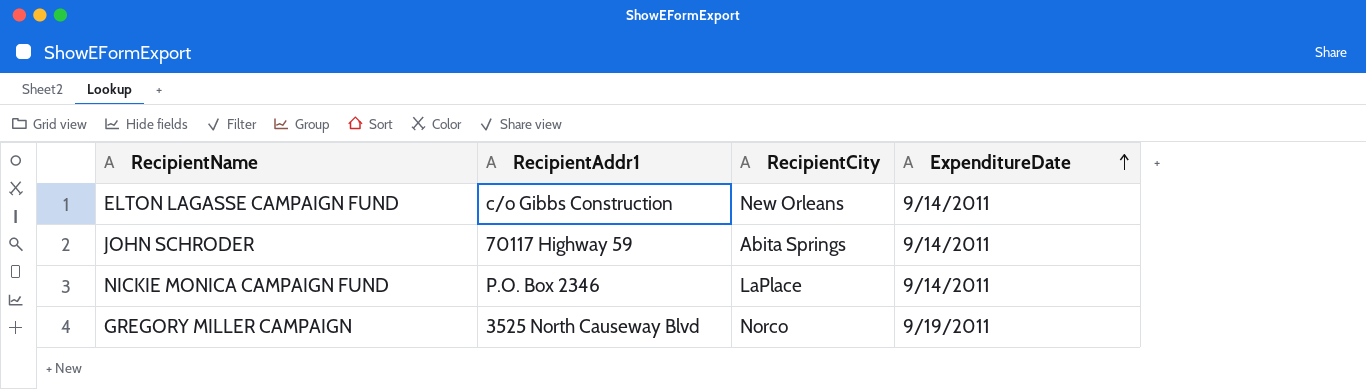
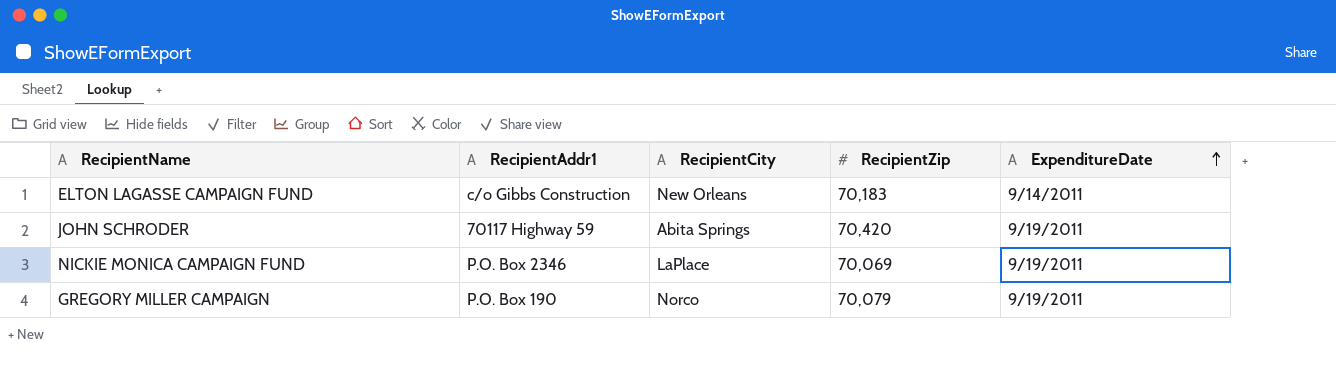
column RecipientZip | position: none -> 4
JOHN SCHRODER | ExpenditureDate: 9/14/2011 -> 9/19/2011
NICKIE MONICA CAMPAIGN FUND | ExpenditureDate: 9/14/2011 -> 9/19/2011
GREGORY MILLER CAMPAIGN | RecipientAddr1: 3525 North Causeway Blvd -> P.O. Box 190

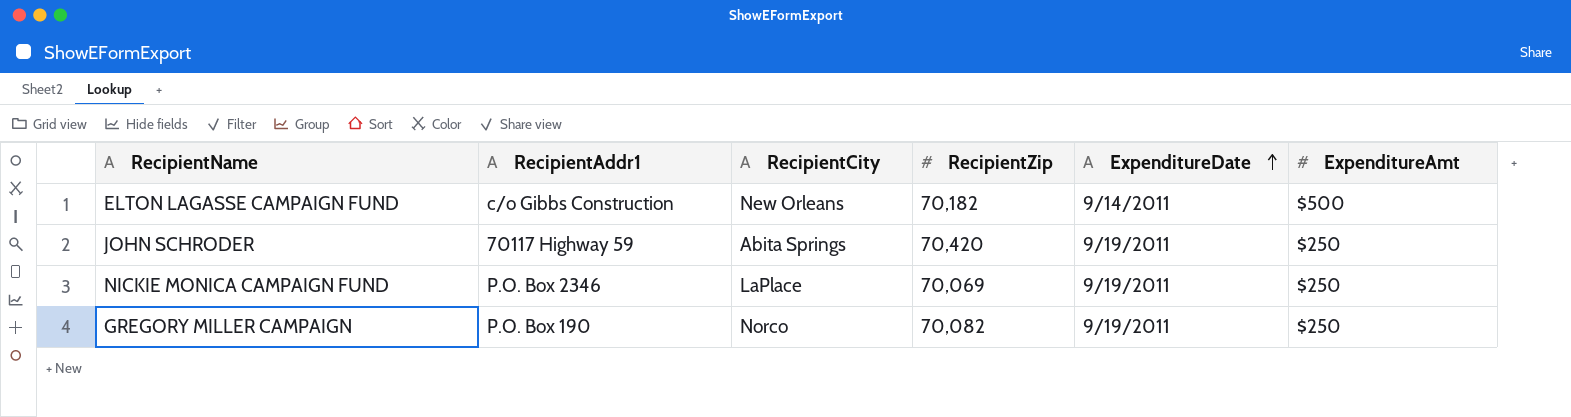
column ExpenditureAmt | position: none -> 6
ELTON LAGASSE CAMPAIGN FUND | RecipientZip: 70,183 -> 70,182
GREGORY MILLER CAMPAIGN | RecipientZip: 70,079 -> 70,082

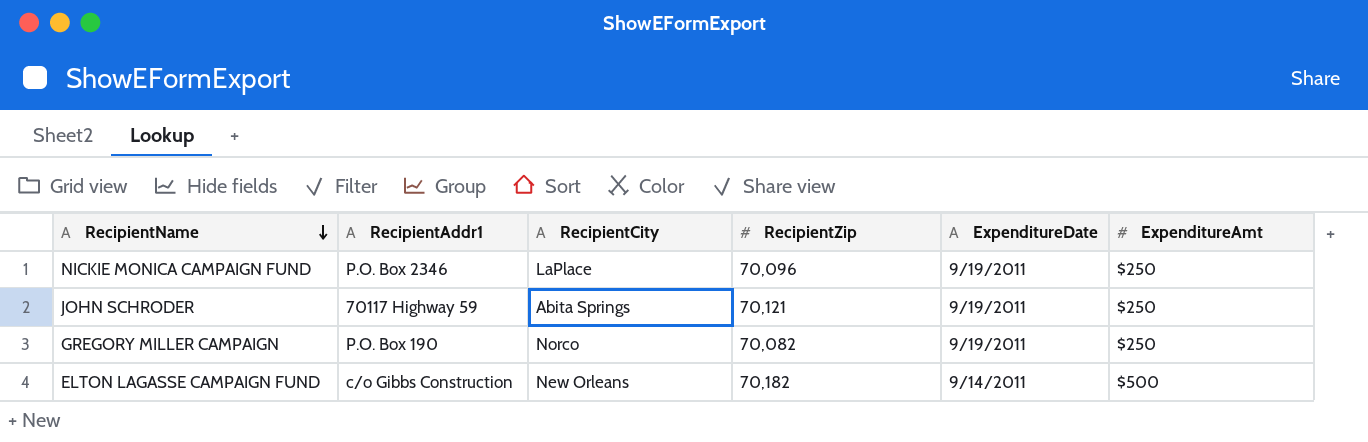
row order: ExpenditureDate ascending -> RecipientName descending
NICKIE MONICA CAMPAIGN FUND | RecipientZip: 70,069 -> 70,096
JOHN SCHRODER | RecipientZip: 70,420 -> 70,121

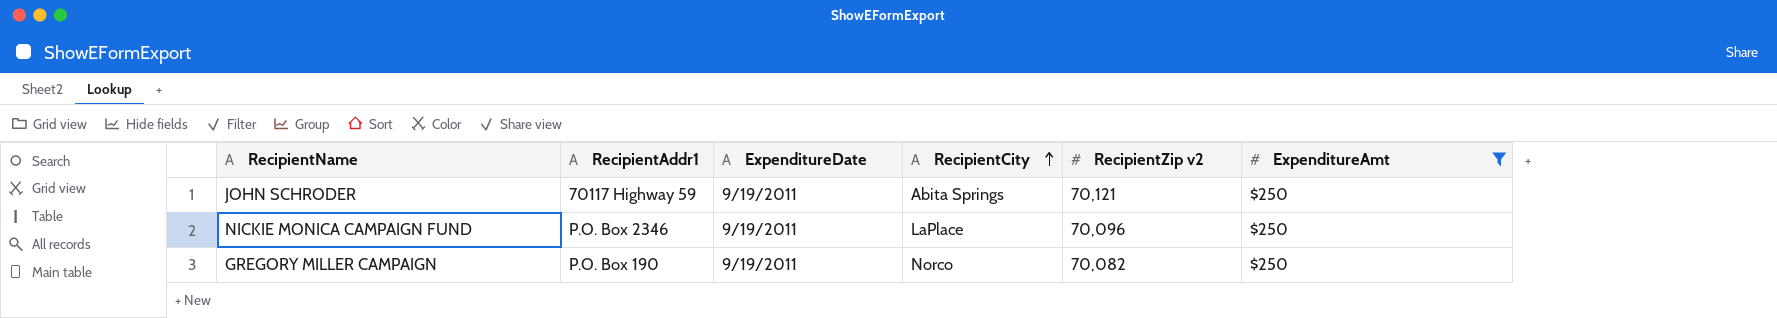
filter: none -> ExpenditureAmt = $250
row order: RecipientName descending -> RecipientCity ascending
column ExpenditureDate | position: 5 -> 3
column name: RecipientZip -> RecipientZip v2

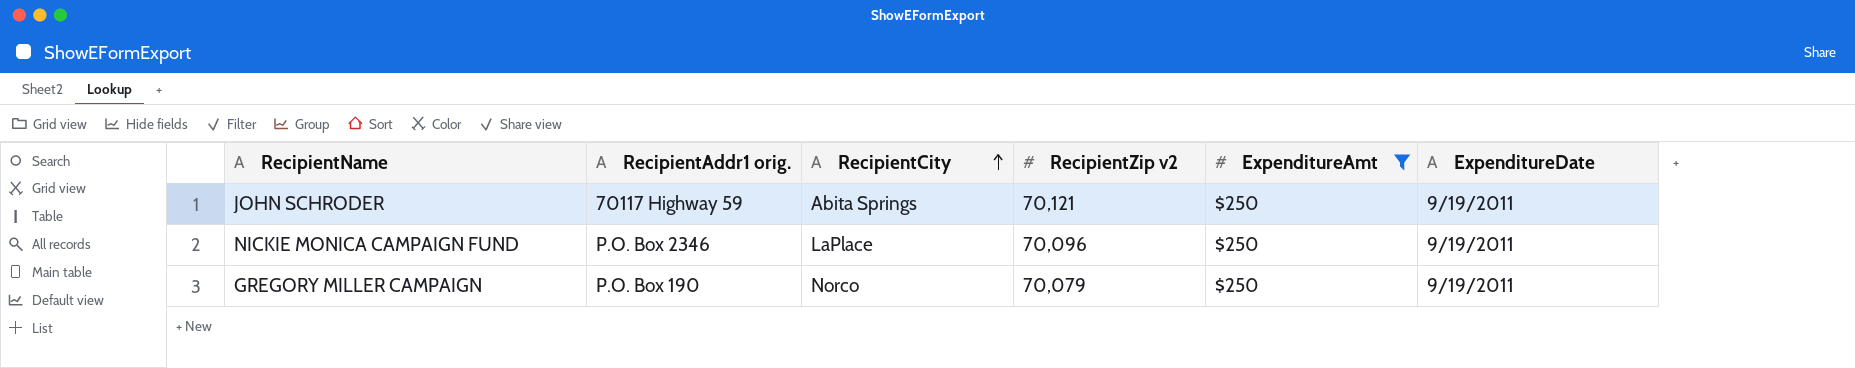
column name: RecipientAddr1 -> RecipientAddr1 orig.
column ExpenditureDate | position: 3 -> 6
GREGORY MILLER CAMPAIGN | RecipientZip v2: 70,082 -> 70,079

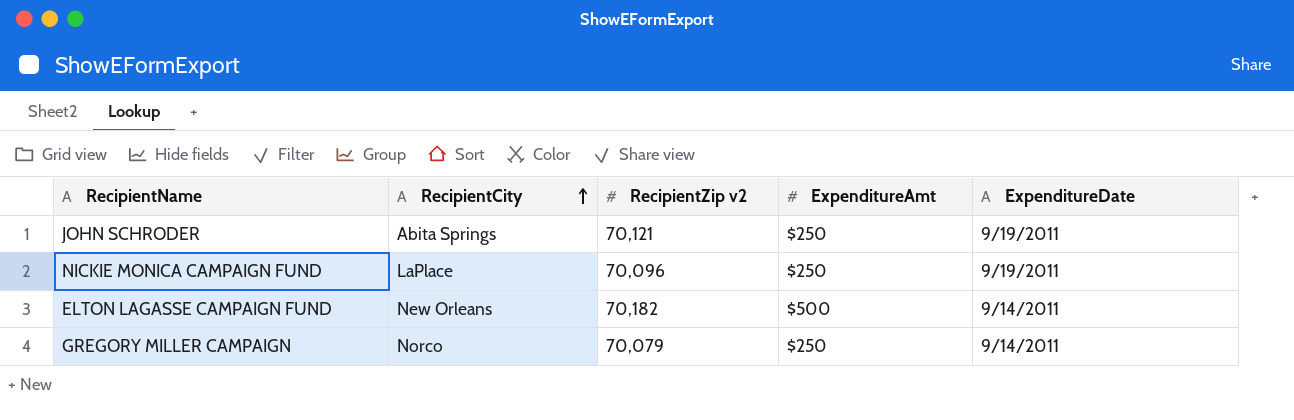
filter: ExpenditureAmt = $250 -> none
column RecipientAddr1 orig. | position: 2 -> none
GREGORY MILLER CAMPAIGN | ExpenditureDate: 9/19/2011 -> 9/14/2011

